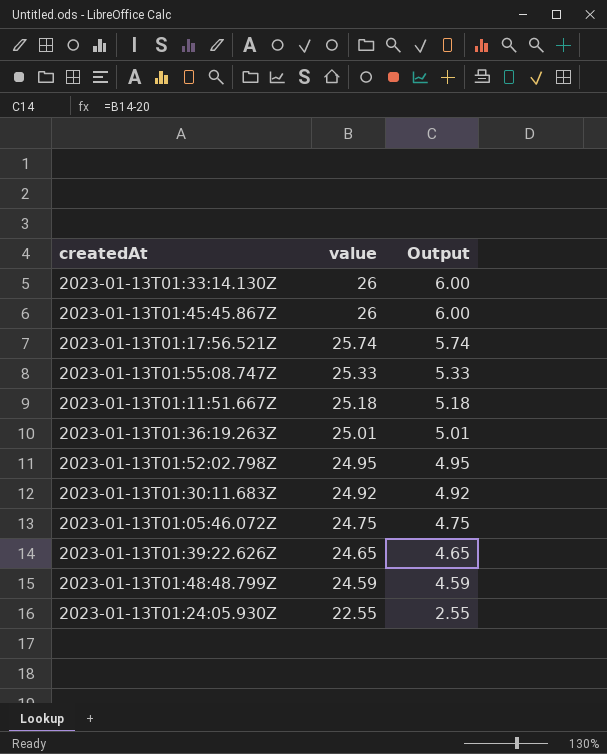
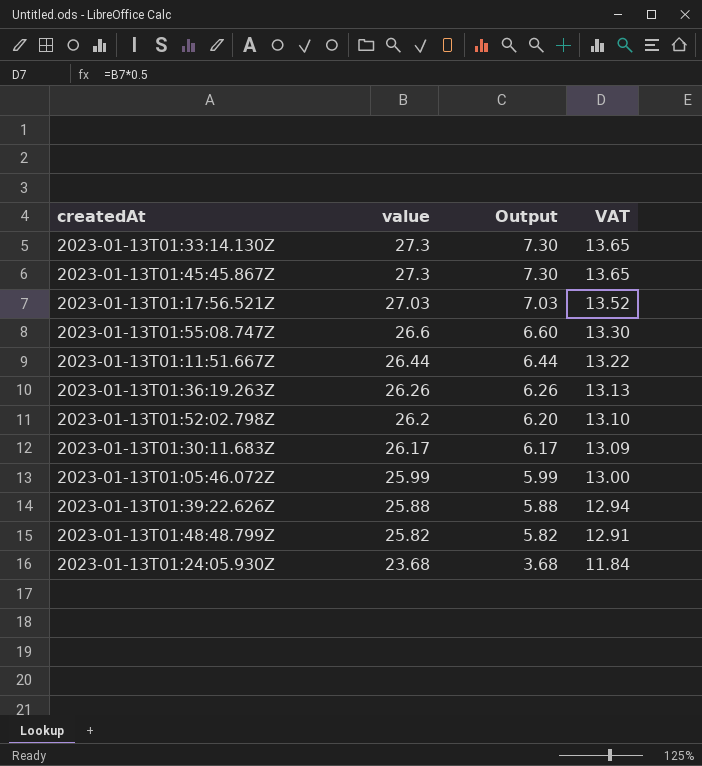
column VAT | formula: none -> [value] * 0.5
2023-01-13T01:33:14.130Z | value: 26 -> 27.3
2023-01-13T01:33:14.130Z | Output: 6.00 -> 7.30
2023-01-13T01:45:45.867Z | value: 26 -> 27.3
2023-01-13T01:45:45.867Z | Output: 6.00 -> 7.30
2023-01-13T01:17:56.521Z | value: 25.74 -> 27.03
2023-01-13T01:17:56.521Z | Output: 5.74 -> 7.03
2023-01-13T01:55:08.747Z | value: 25.33 -> 26.6
2023-01-13T01:55:08.747Z | Output: 5.33 -> 6.60
2023-01-13T01:11:51.667Z | value: 25.18 -> 26.44
2023-01-13T01:11:51.667Z | Output: 5.18 -> 6.44
2023-01-13T01:36:19.263Z | value: 25.01 -> 26.26
2023-01-13T01:36:19.263Z | Output: 5.01 -> 6.26
2023-01-13T01:52:02.798Z | value: 24.95 -> 26.2
2023-01-13T01:52:02.798Z | Output: 4.95 -> 6.20
2023-01-13T01:30:11.683Z | value: 24.92 -> 26.17
2023-01-13T01:30:11.683Z | Output: 4.92 -> 6.17
2023-01-13T01:05:46.072Z | value: 24.75 -> 25.99
2023-01-13T01:05:46.072Z | Output: 4.75 -> 5.99
2023-01-13T01:39:22.626Z | value: 24.65 -> 25.88
2023-01-13T01:39:22.626Z | Output: 4.65 -> 5.88
2023-01-13T01:48:48.799Z | value: 24.59 -> 25.82
2023-01-13T01:48:48.799Z | Output: 4.59 -> 5.82
2023-01-13T01:24:05.930Z | value: 22.55 -> 23.68
2023-01-13T01:24:05.930Z | Output: 2.55 -> 3.68

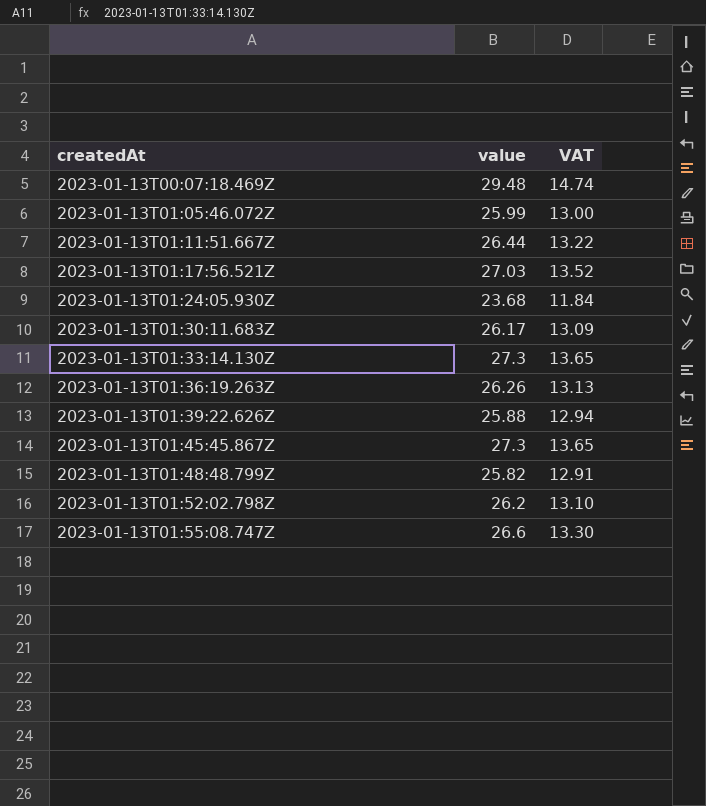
row order: value descending -> createdAt ascending
column Output | formula: [value] - 20 -> none
row 2023-01-13T00:07:18.469Z: none -> 29.48 | 14.74

